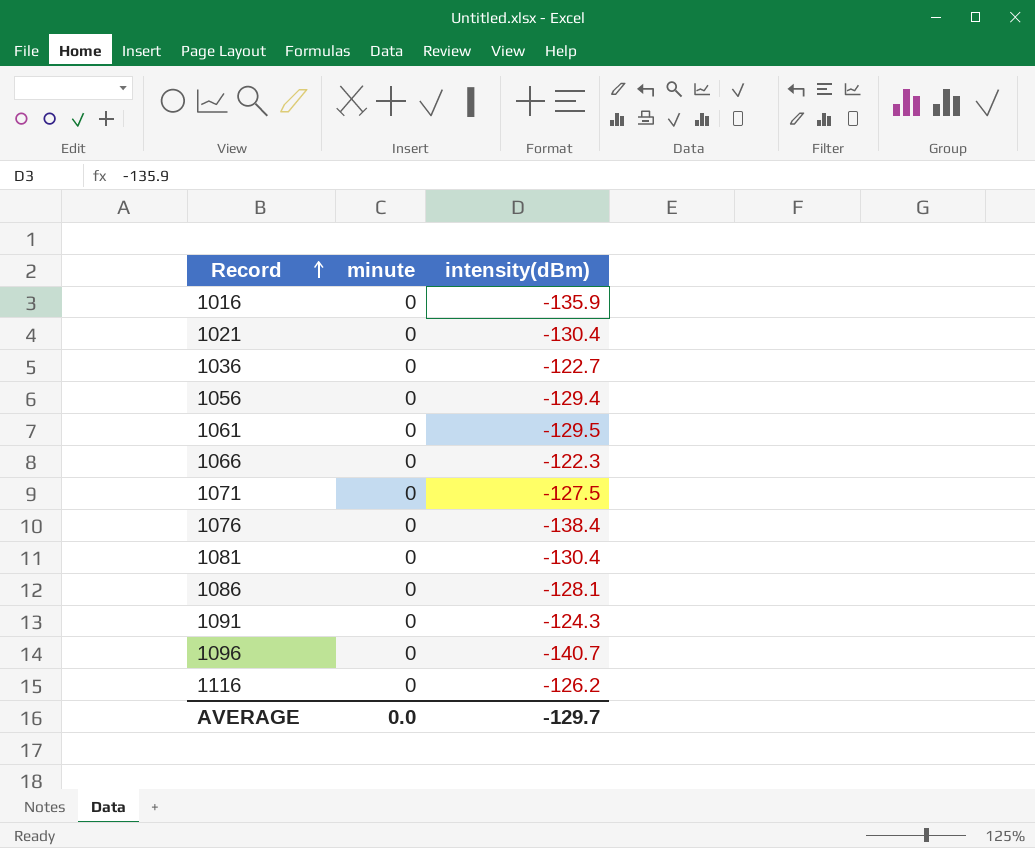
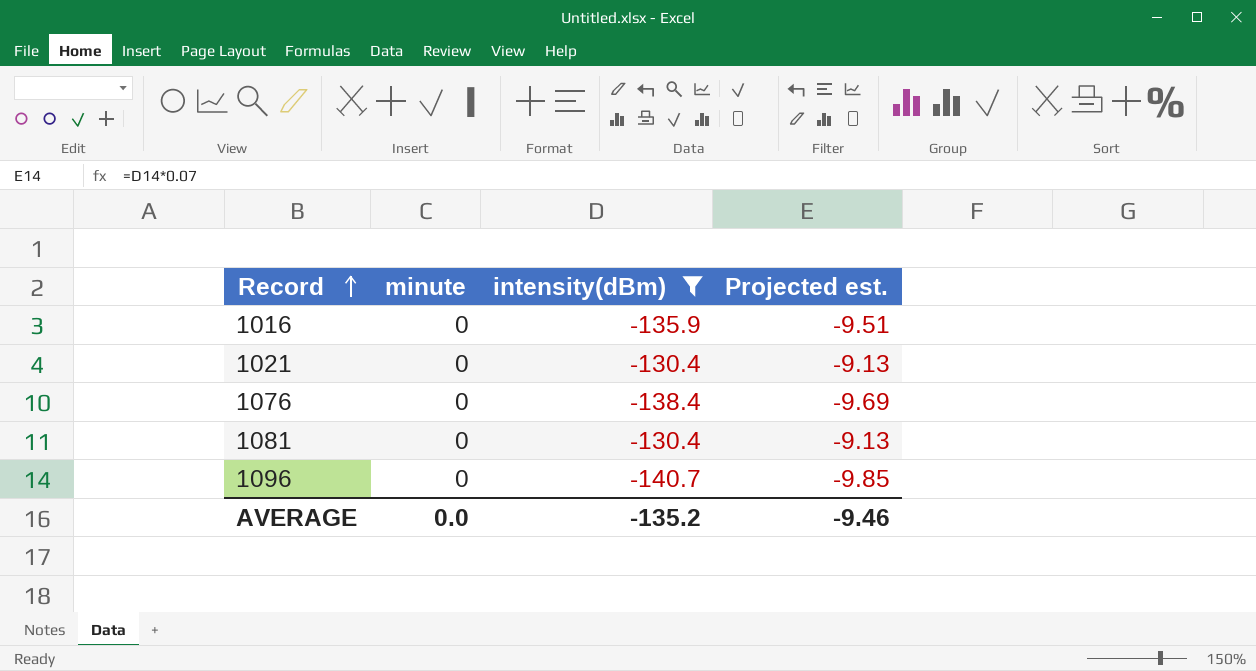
filter: none -> intensity(dBm) <= -130.4
column Projected est. | formula: none -> [intensity(dBm)] * 0.07
AVERAGE | intensity(dBm): -129.7 -> -135.2

